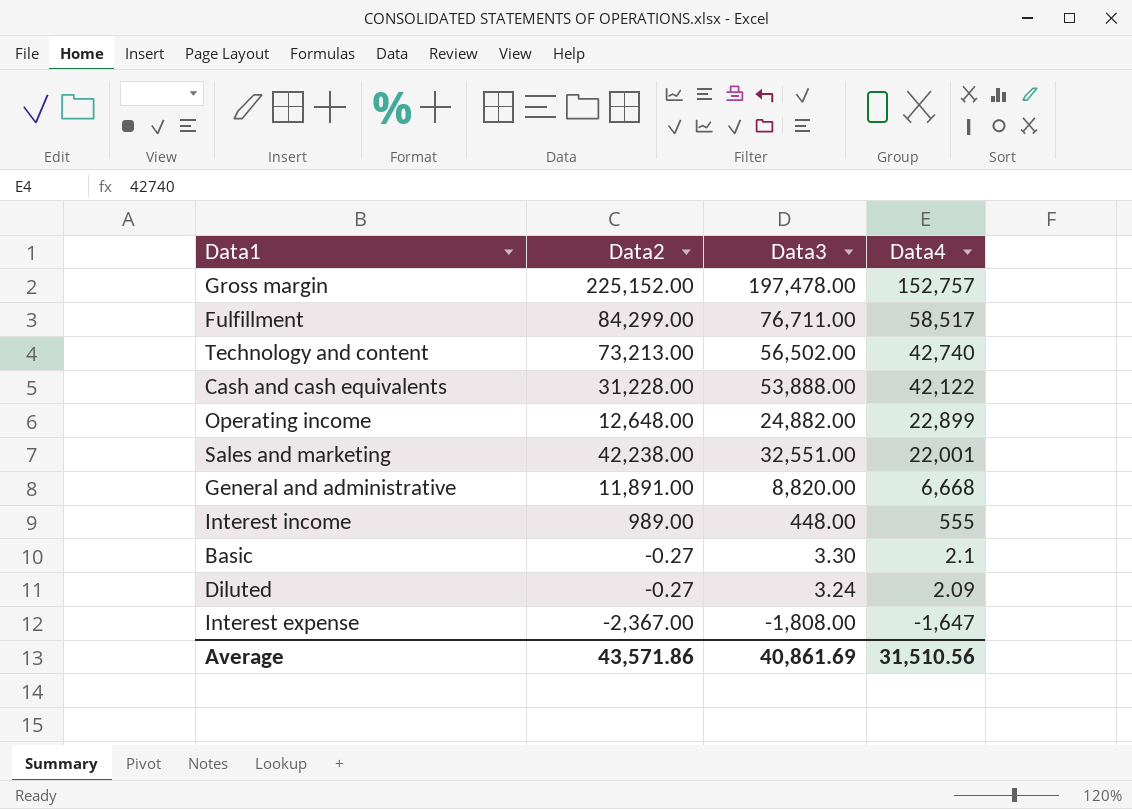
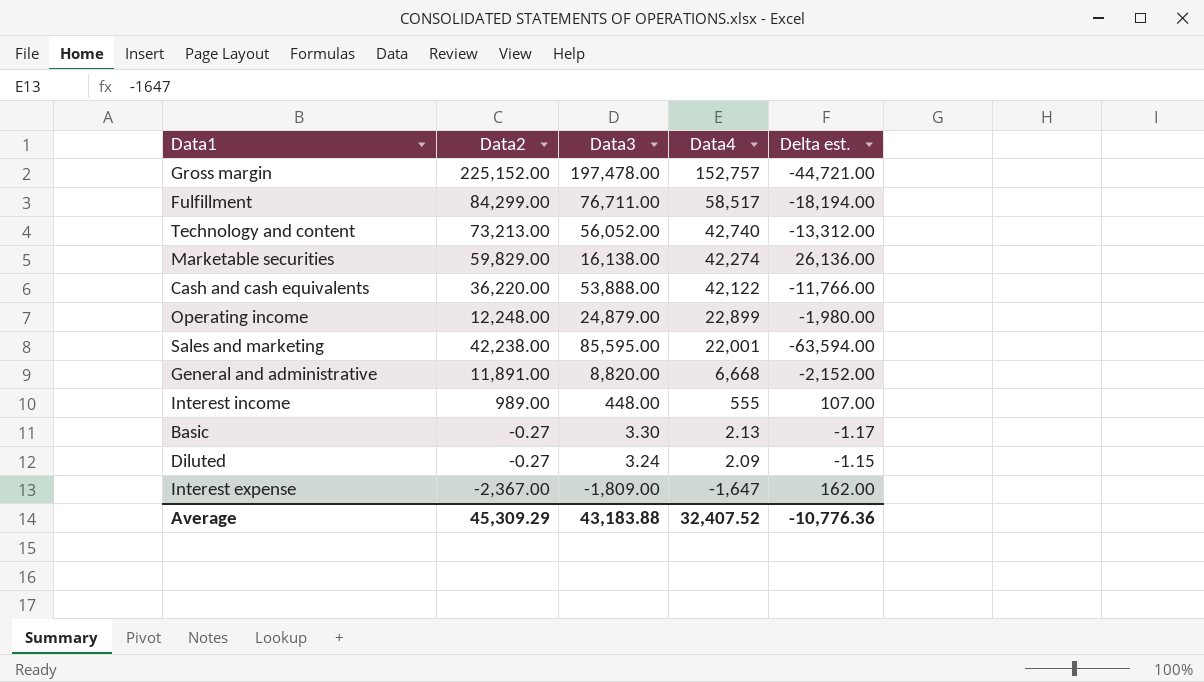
column Delta est. | formula: none -> [Data4] - [Data3]
Technology and content | Data3: 56,502.00 -> 56,052.00
row Marketable securities: none -> 59,829.00 | 16,138.00 | 42,274 | 26,136.00
Cash and cash equivalents | Data2: 31,228.00 -> 36,220.00
Operating income | Data2: 12,648.00 -> 12,248.00
Operating income | Data3: 24,882.00 -> 24,879.00
Sales and marketing | Data3: 32,551.00 -> 85,595.00
Basic | Data4: 2.1 -> 2.13
Interest expense | Data3: -1,808.00 -> -1,809.00
Average | Data2: 43,571.86 -> 45,309.29
Average | Data3: 40,861.69 -> 43,183.88
Average | Data4: 31,510.56 -> 32,407.52

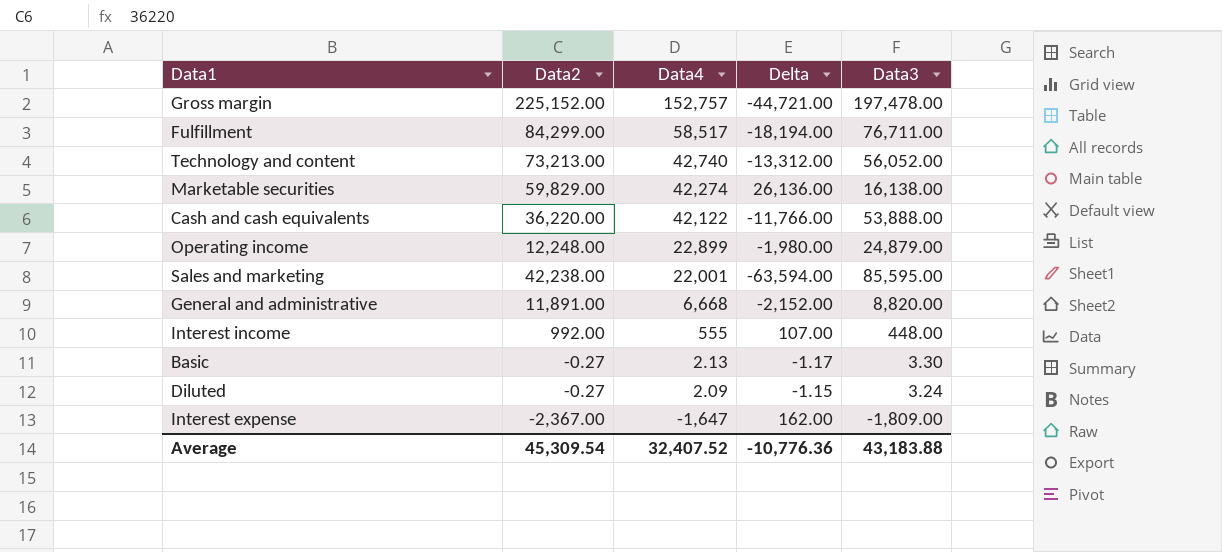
column name: Delta est. -> Delta
column Data3 | position: 3 -> 5
Interest income | Data2: 989.00 -> 992.00
Average | Data2: 45,309.29 -> 45,309.54

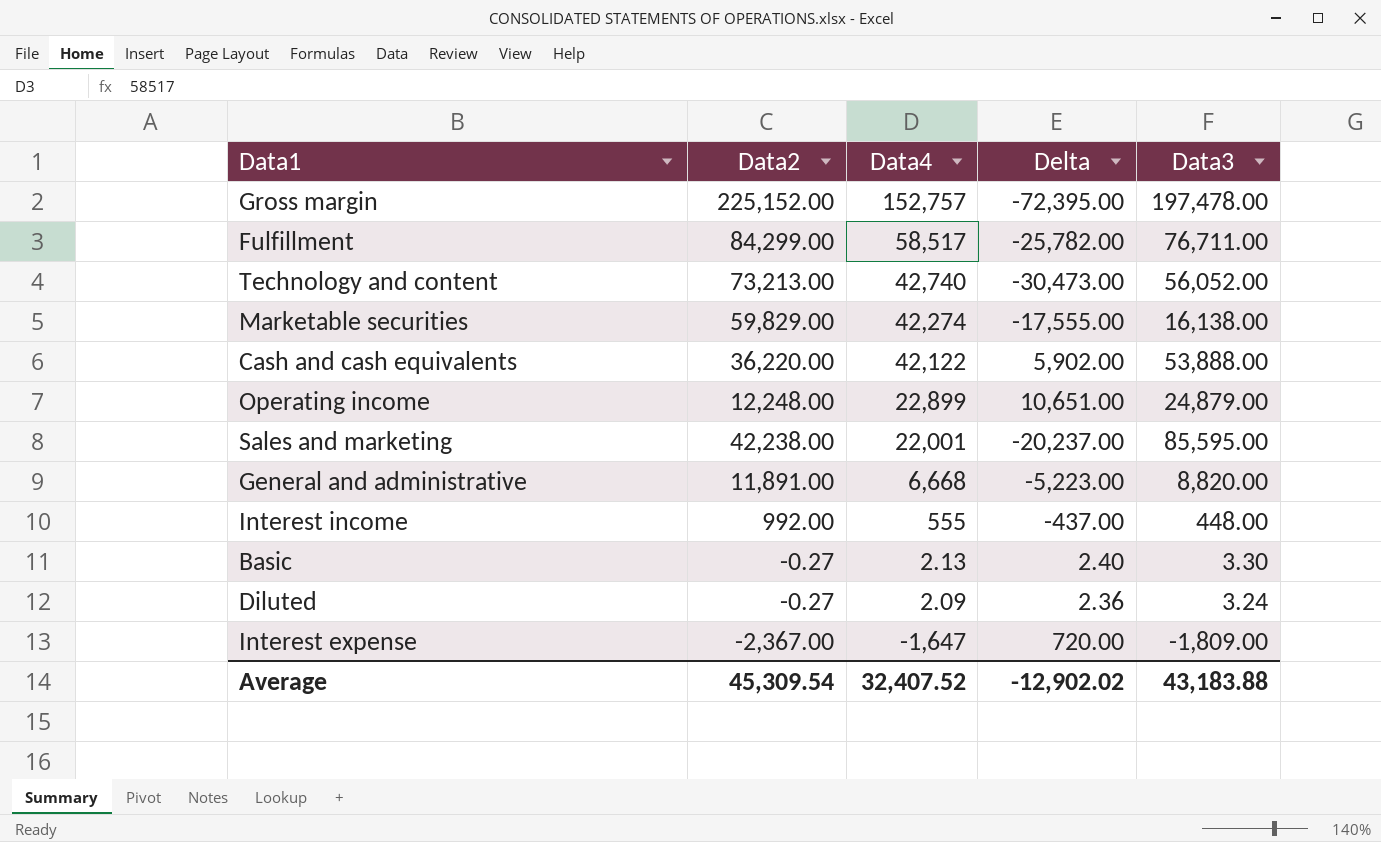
column Delta | formula: [Data4] - [Data3] -> [Data4] - [Data2]
Average | Delta: -10,776.36 -> -12,902.02

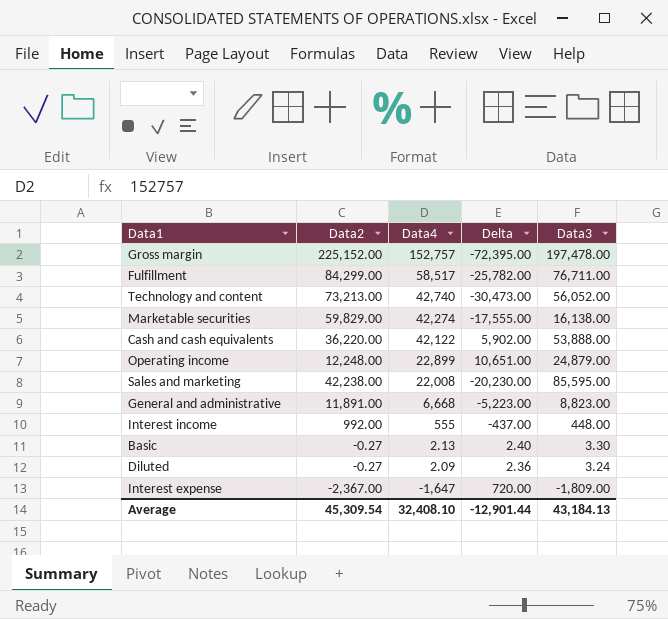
Sales and marketing | Data4: 22,001 -> 22,008
Sales and marketing | Delta: -20,237.00 -> -20,230.00
General and administrative | Data3: 8,820.00 -> 8,823.00
Average | Data4: 32,407.52 -> 32,408.10
Average | Delta: -12,902.02 -> -12,901.44
Average | Data3: 43,183.88 -> 43,184.13

